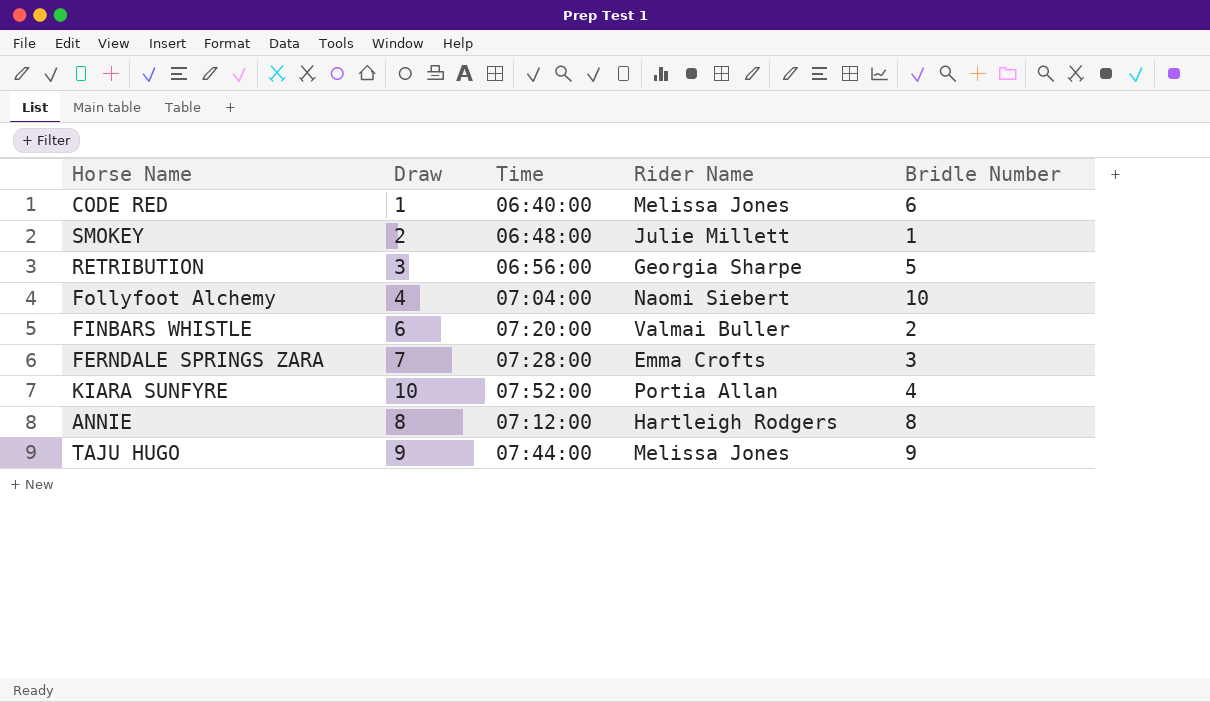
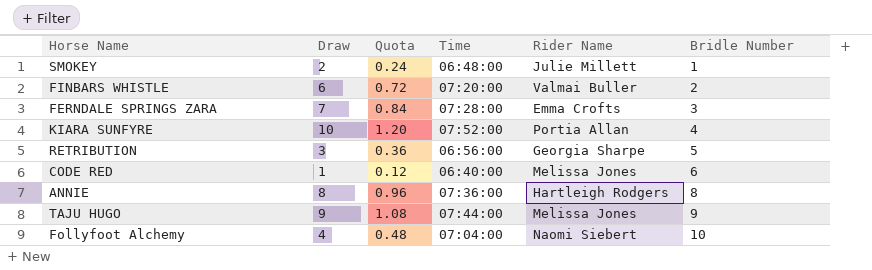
row order: none -> Bridle Number ascending
column Quota | formula: none -> [Draw] * 0.12
ANNIE | Time: 07:12:00 -> 07:36:00

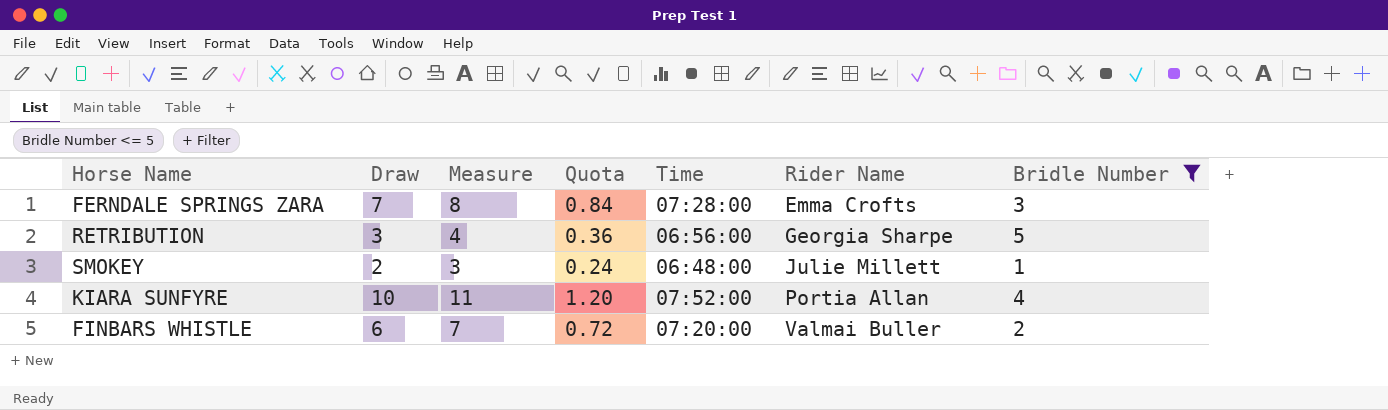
filter: none -> Bridle Number <= 5
row order: Bridle Number ascending -> Rider Name ascending
column Measure | formula: none -> [Draw] + 1

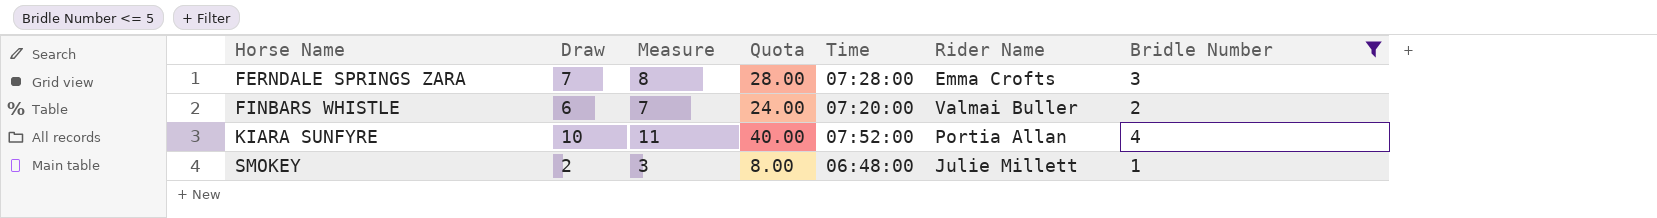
row order: Rider Name ascending -> Horse Name ascending
column Quota | formula: [Draw] * 0.12 -> [Draw] * 4
row RETRIBUTION: 3 | 4 | 0.36 | 06:56:00 | Georgia Sharpe | 5 -> none

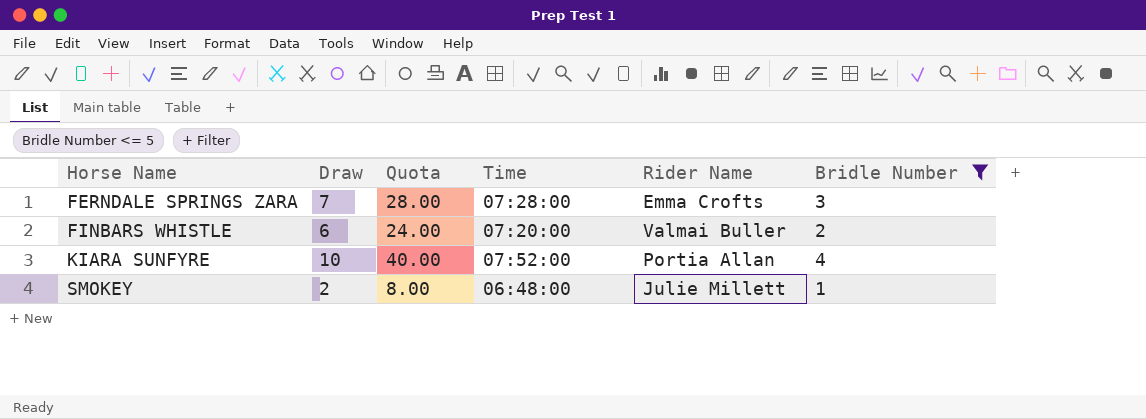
column Measure | formula: [Draw] + 1 -> none

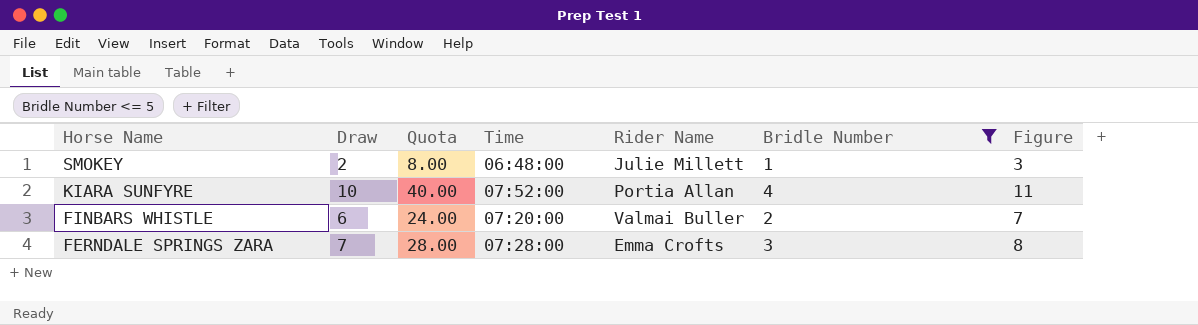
row order: Horse Name ascending -> Horse Name descending
column Figure | formula: none -> [Draw] + 1

